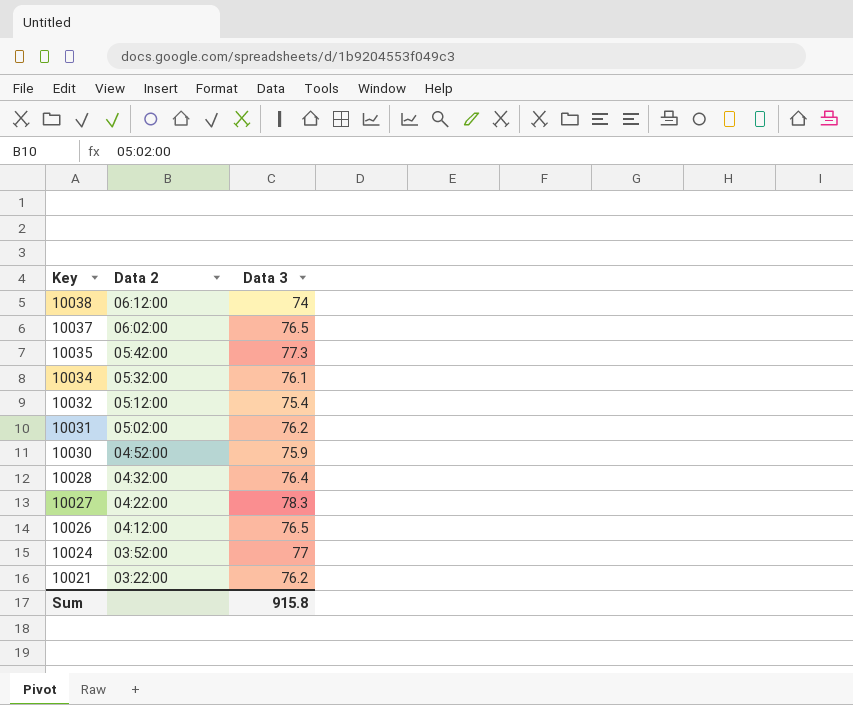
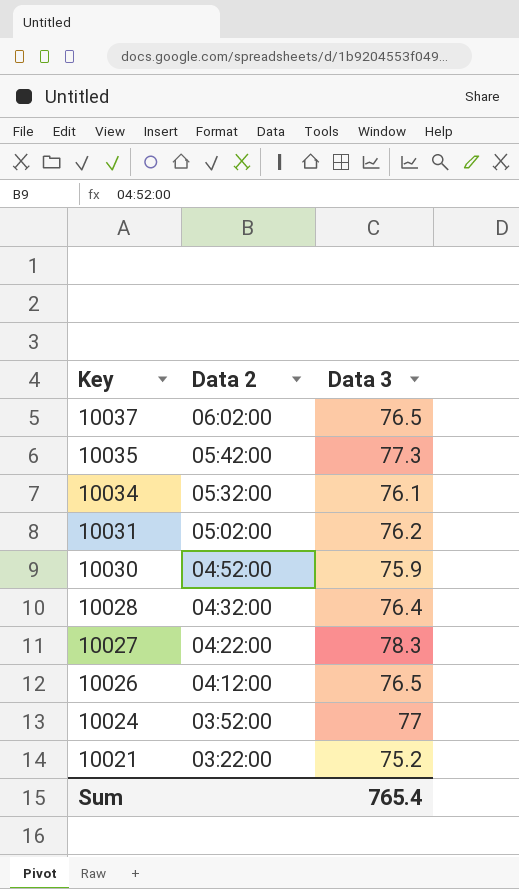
row 10038: 06:12:00 | 74 -> none
row 10032: 05:12:00 | 75.4 -> none
10021 | Data 3: 76.2 -> 75.2
Sum | Data 3: 915.8 -> 765.4

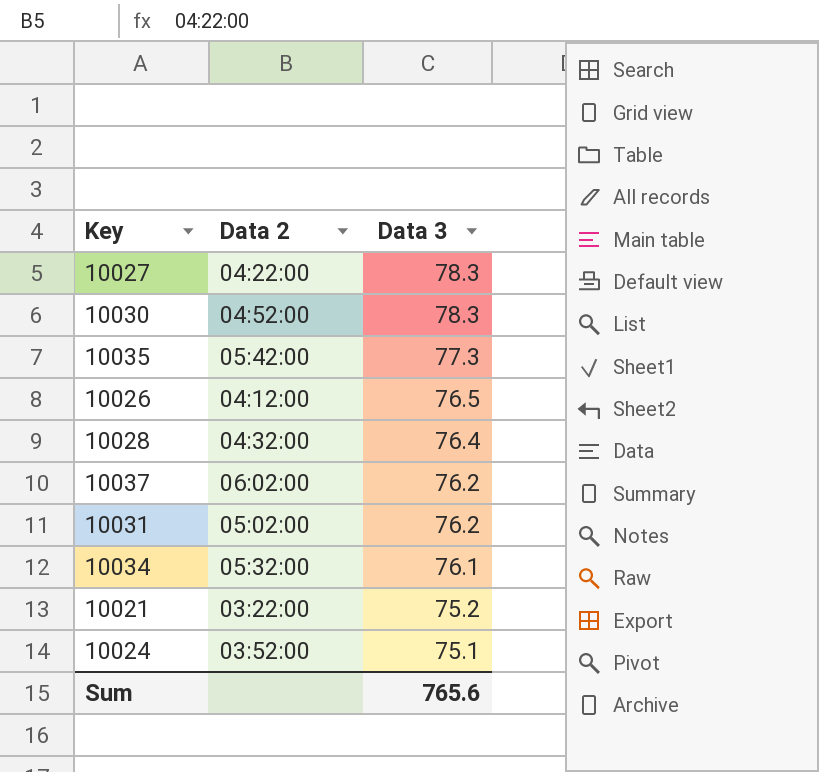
row order: Key descending -> Data 3 descending
10030 | Data 3: 75.9 -> 78.3
10037 | Data 3: 76.5 -> 76.2
10024 | Data 3: 77 -> 75.1
Sum | Data 3: 765.4 -> 765.6

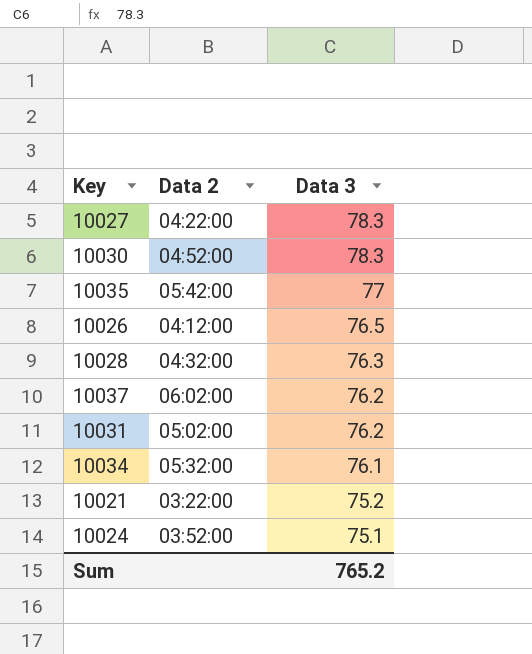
10035 | Data 3: 77.3 -> 77
10028 | Data 3: 76.4 -> 76.3
Sum | Data 3: 765.6 -> 765.2

